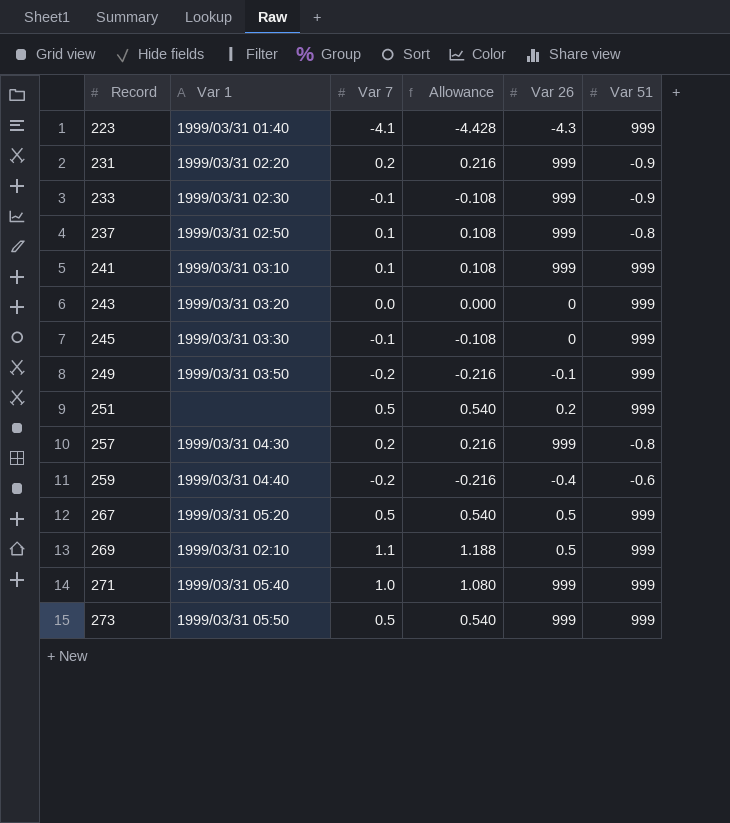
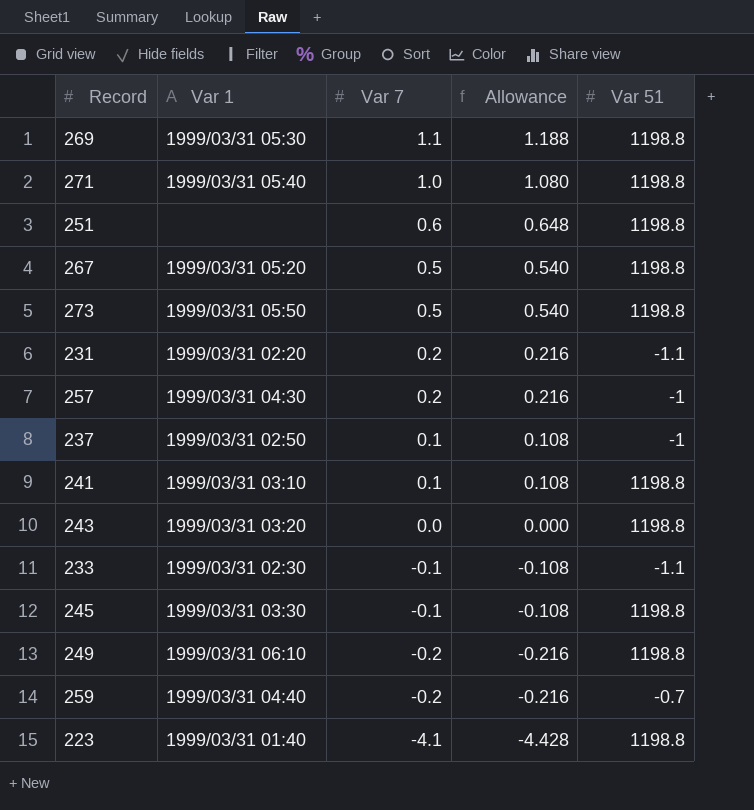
row order: Record ascending -> Var 7 descending
column Var 26 | position: 5 -> none
269 | Var 1: 1999/03/31 02:10 -> 1999/03/31 05:30
269 | Var 51: 999 -> 1198.8
271 | Var 51: 999 -> 1198.8
251 | Var 7: 0.5 -> 0.6
251 | Allowance: 0.540 -> 0.648
251 | Var 51: 999 -> 1198.8
267 | Var 51: 999 -> 1198.8
273 | Var 51: 999 -> 1198.8
231 | Var 51: -0.9 -> -1.1
257 | Var 51: -0.8 -> -1
237 | Var 51: -0.8 -> -1
241 | Var 51: 999 -> 1198.8
243 | Var 51: 999 -> 1198.8
233 | Var 51: -0.9 -> -1.1
245 | Var 51: 999 -> 1198.8
249 | Var 1: 1999/03/31 03:50 -> 1999/03/31 06:10
249 | Var 51: 999 -> 1198.8
259 | Var 51: -0.6 -> -0.7
223 | Var 51: 999 -> 1198.8

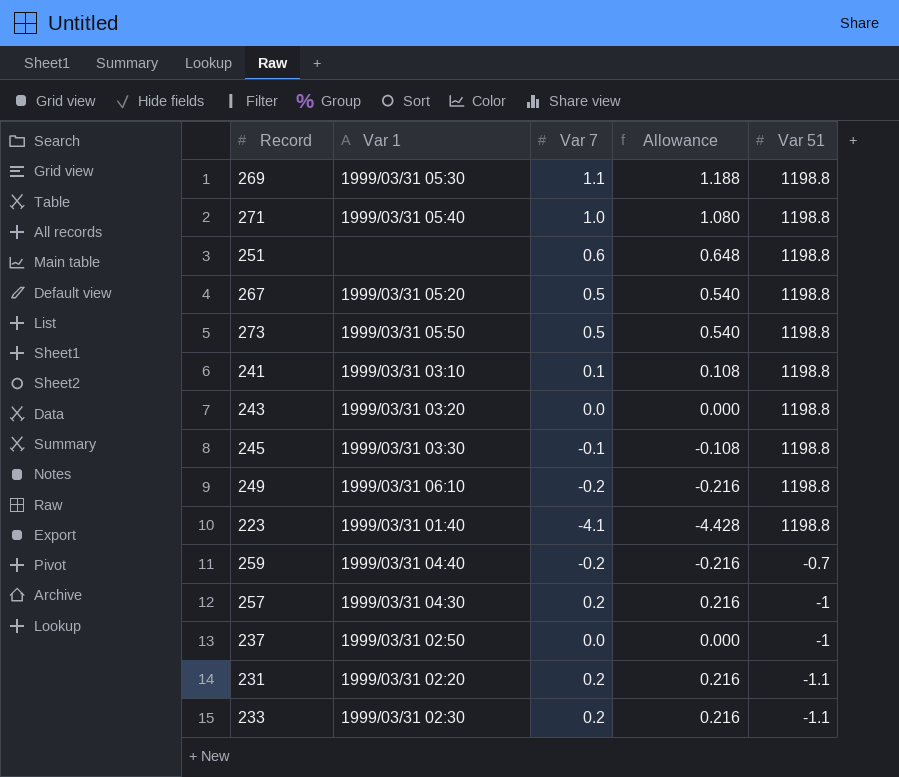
row order: Var 7 descending -> Var 51 descending
237 | Var 7: 0.1 -> 0.0
237 | Allowance: 0.108 -> 0.000
233 | Var 7: -0.1 -> 0.2
233 | Allowance: -0.108 -> 0.216

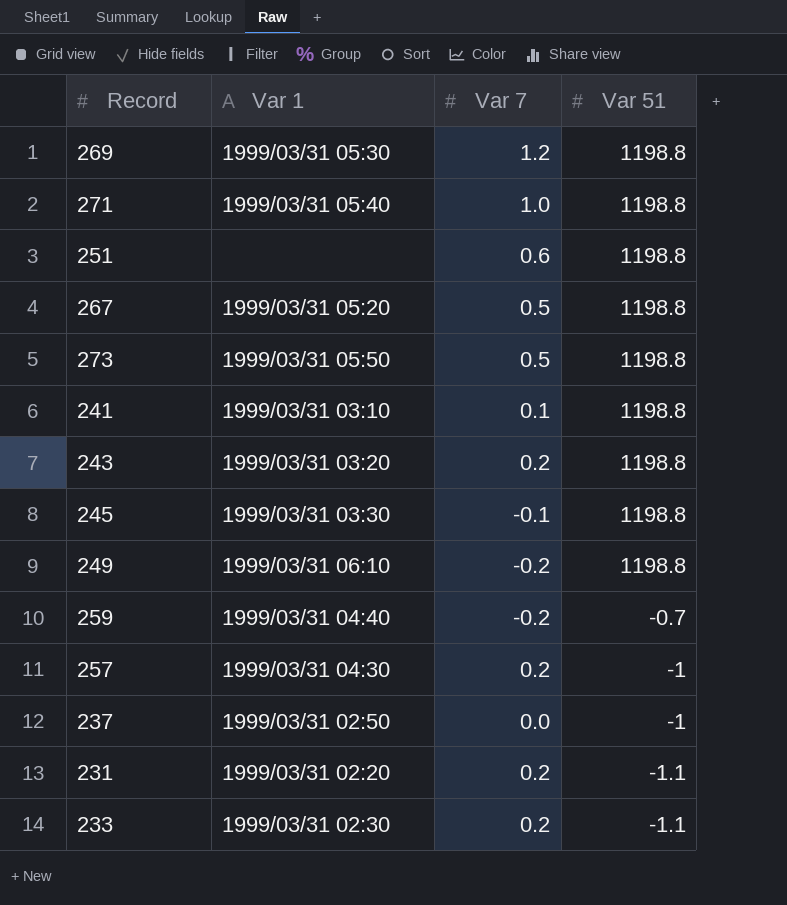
column Allowance | formula: [Var 7] * 1.08 -> none
row 223: 1999/03/31 01:40 | -4.1 | -4.428 | 1198.8 -> none
269 | Var 7: 1.1 -> 1.2
243 | Var 7: 0.0 -> 0.2

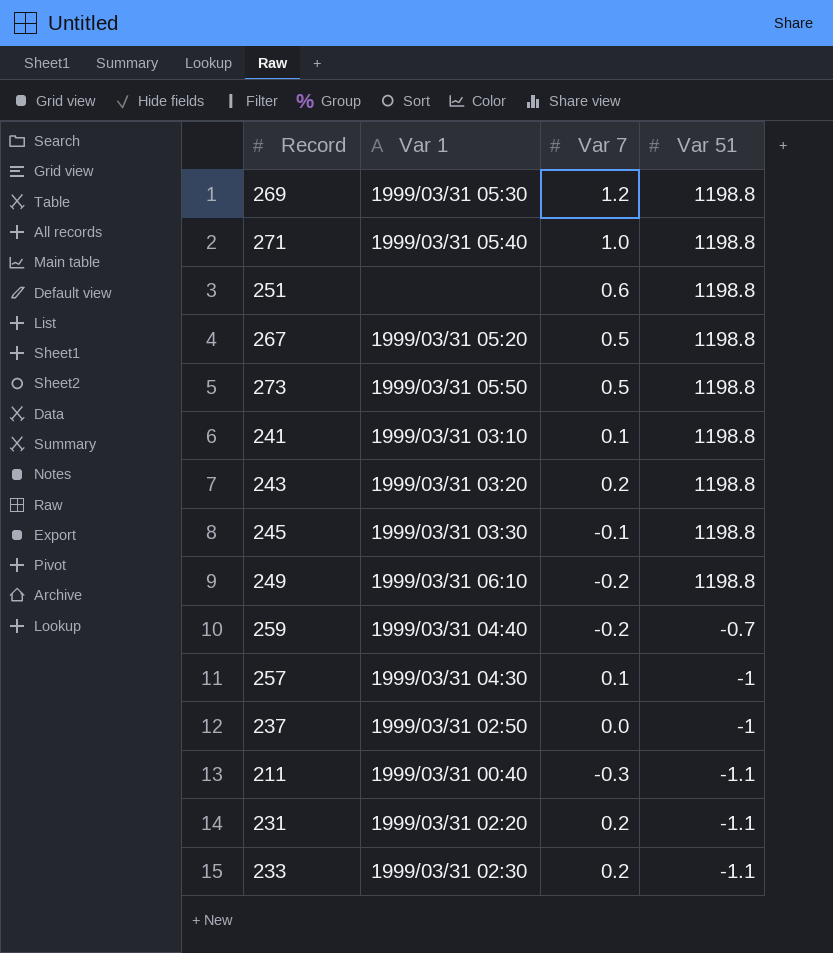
257 | Var 7: 0.2 -> 0.1
row 211: none -> 1999/03/31 00:40 | -0.3 | -1.1

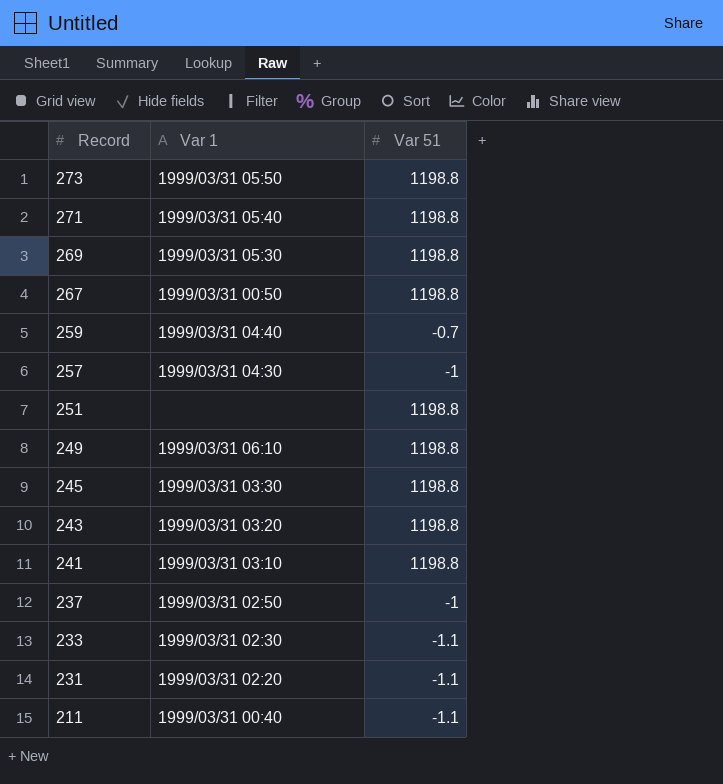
row order: Var 51 descending -> Record descending
column Var 7 | position: 3 -> none
267 | Var 1: 1999/03/31 05:20 -> 1999/03/31 00:50

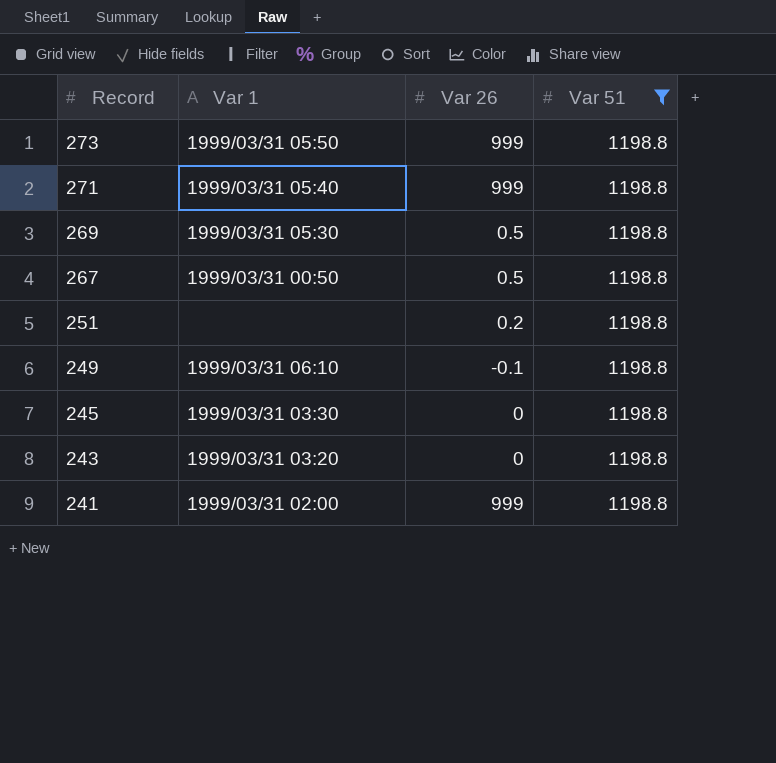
filter: none -> Var 51 = 1198.8
column Var 26 | position: none -> 3
241 | Var 1: 1999/03/31 03:10 -> 1999/03/31 02:00

